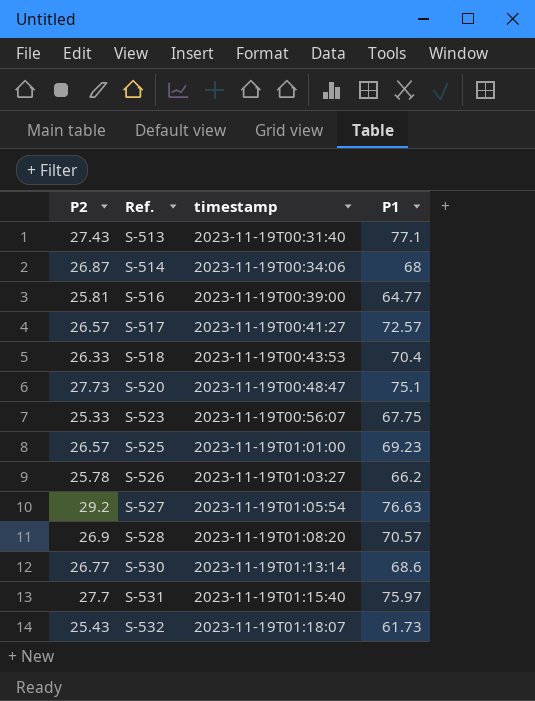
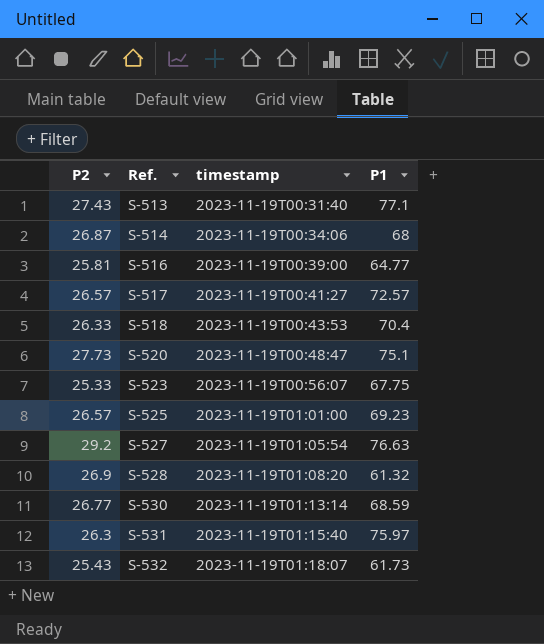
row S-526: 25.78 | 2023-11-19T01:03:27 | 66.2 -> none
S-528 | P1: 70.57 -> 61.32
S-530 | P1: 68.6 -> 68.59
S-531 | P2: 27.7 -> 26.3

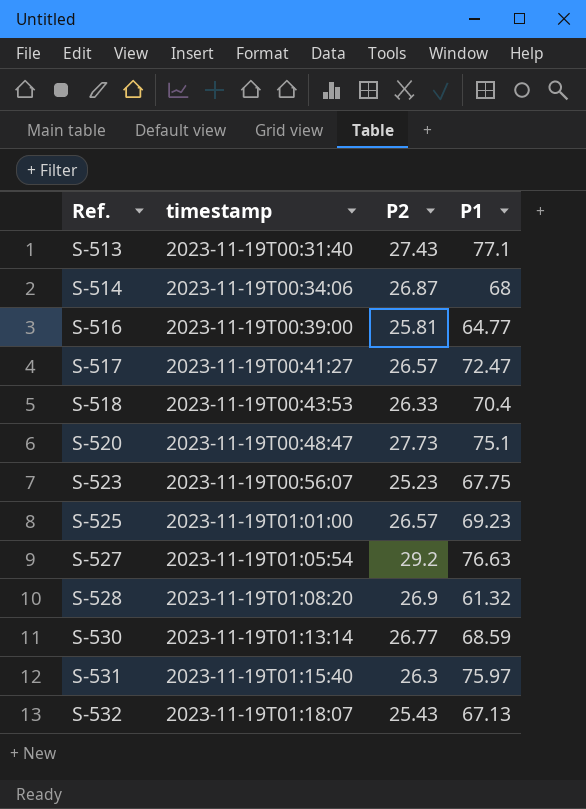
column P2 | position: 1 -> 3
S-517 | P1: 72.57 -> 72.47
S-523 | P2: 25.33 -> 25.23
S-532 | P1: 61.73 -> 67.13

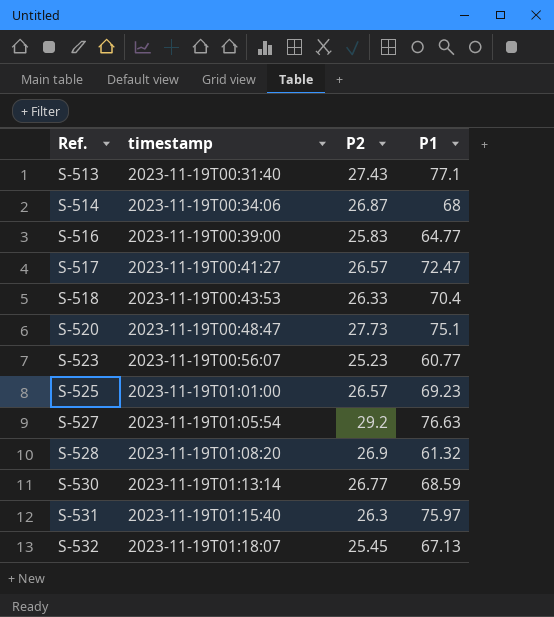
S-516 | P2: 25.81 -> 25.83
S-523 | P1: 67.75 -> 60.77
S-532 | P2: 25.43 -> 25.45

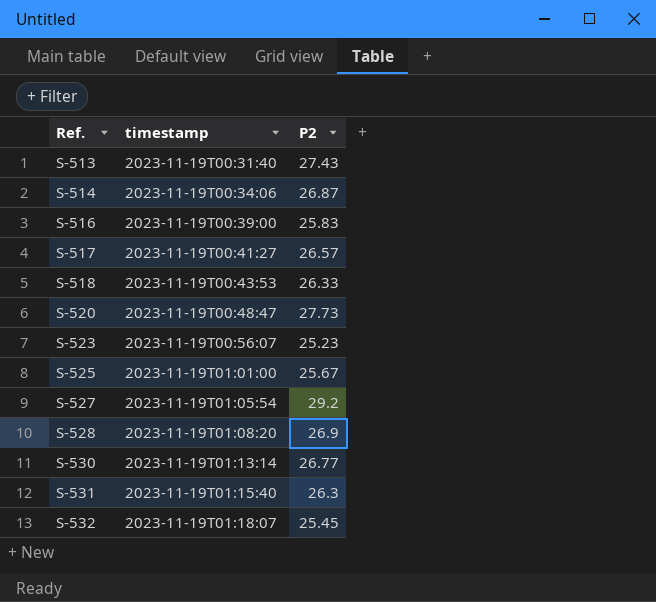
column P1 | position: 4 -> none
S-525 | P2: 26.57 -> 25.67

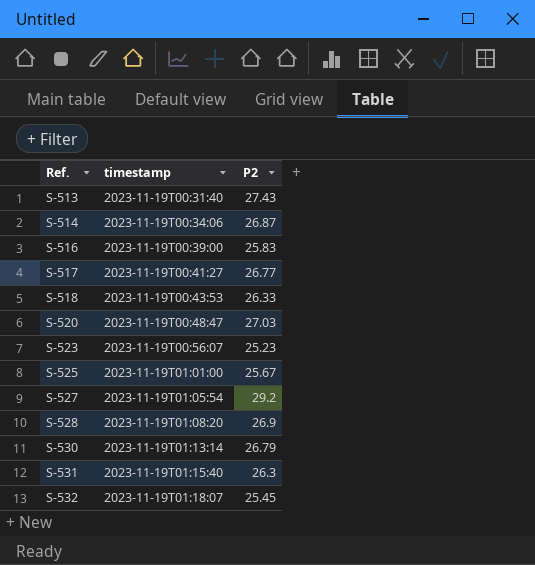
S-517 | P2: 26.57 -> 26.77
S-520 | P2: 27.73 -> 27.03
S-530 | P2: 26.77 -> 26.79

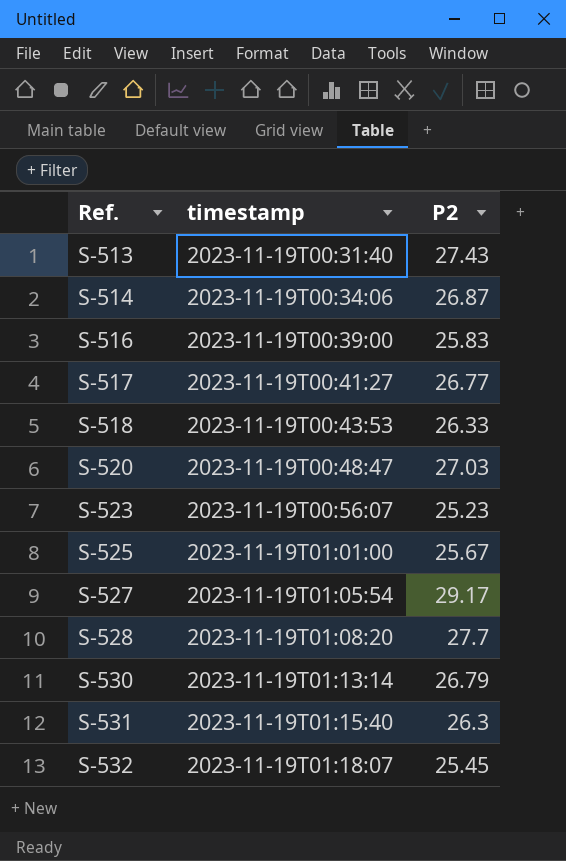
S-527 | P2: 29.2 -> 29.17
S-528 | P2: 26.9 -> 27.7

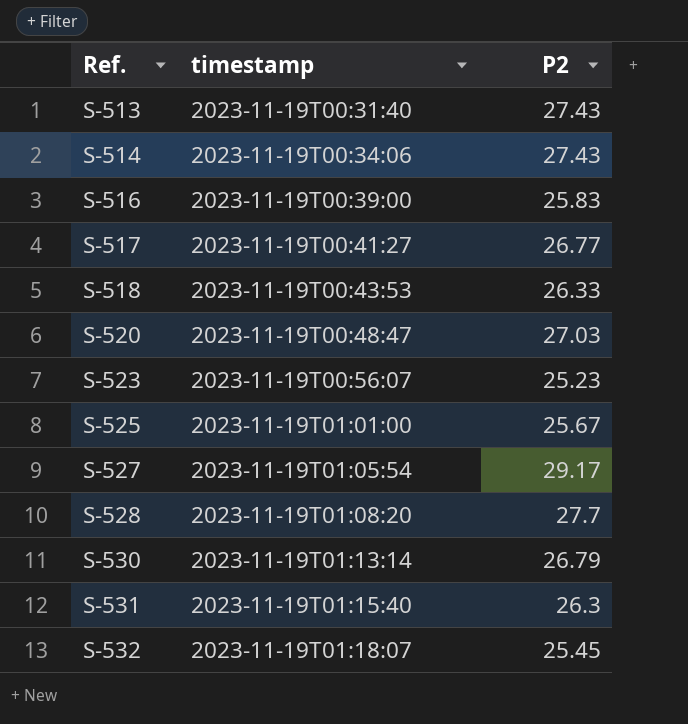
S-514 | P2: 26.87 -> 27.43

